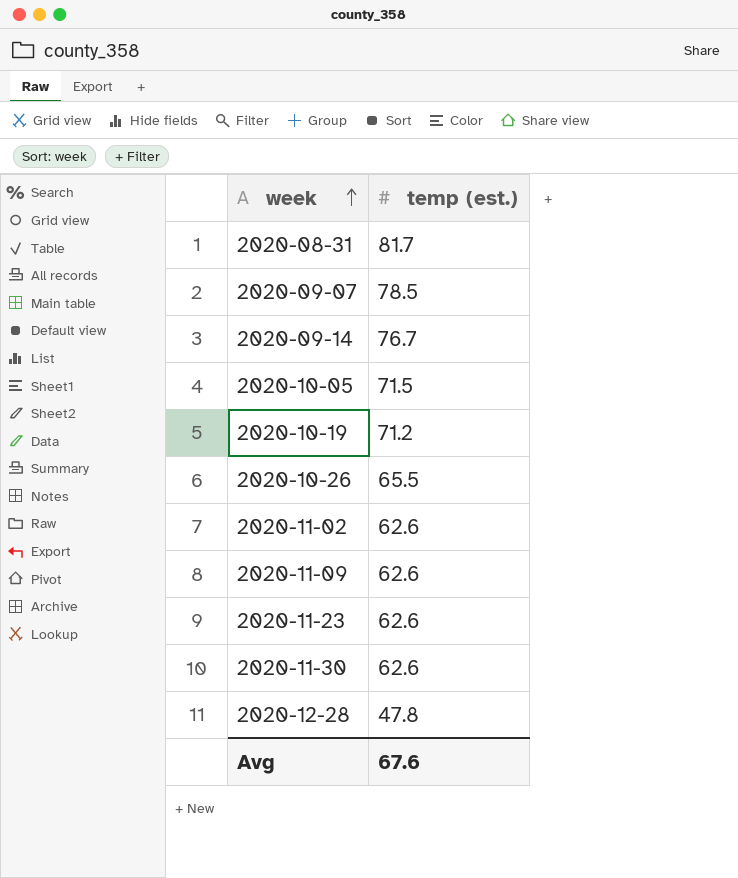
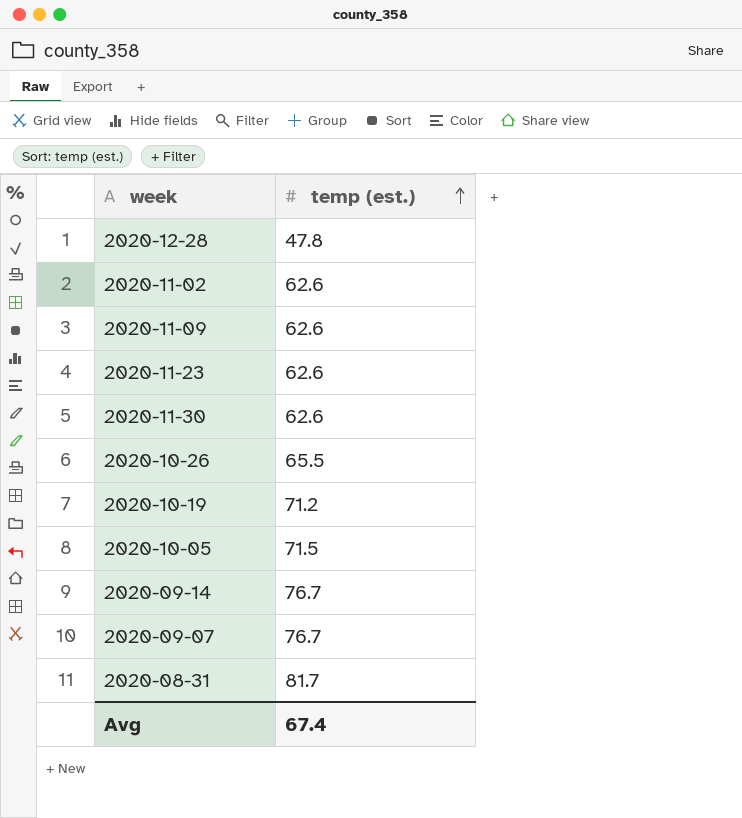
row order: week ascending -> temp (est.) ascending
2020-09-07 | temp (est.): 78.5 -> 76.7
Avg | temp (est.): 67.6 -> 67.4

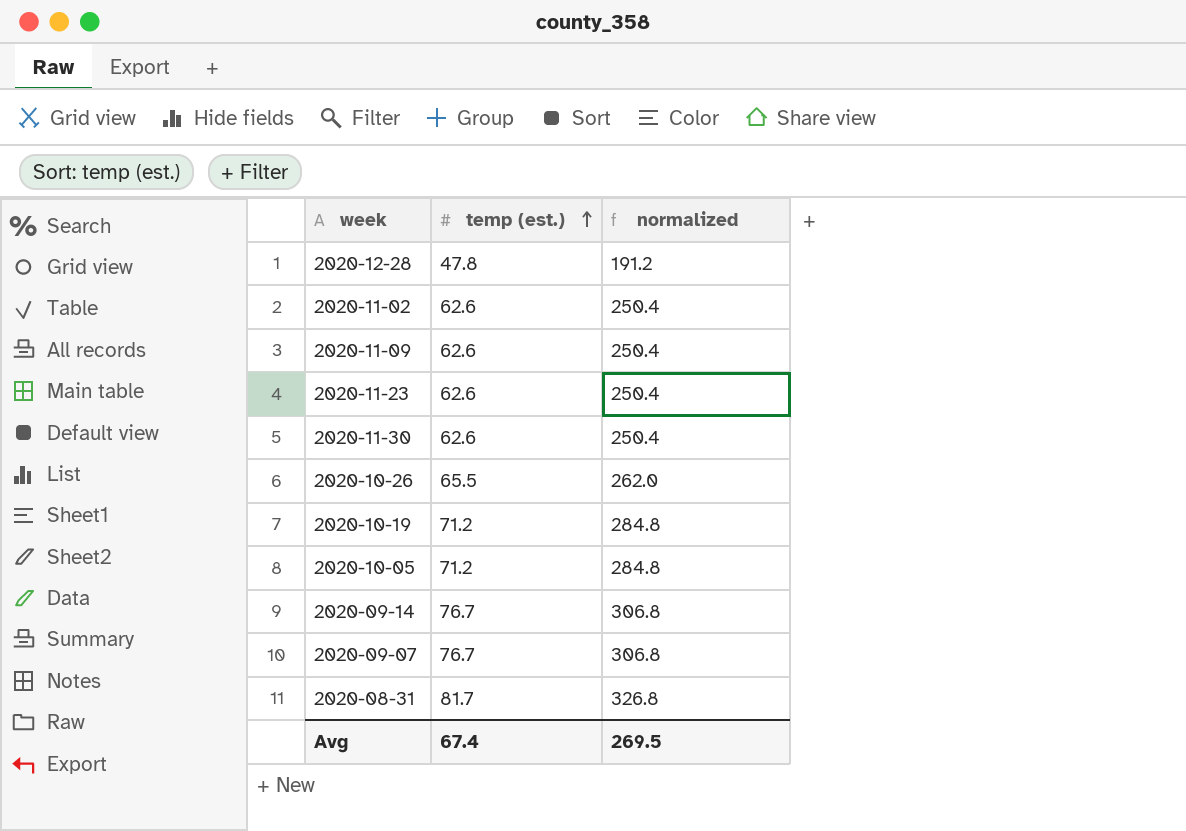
column normalized | formula: none -> [temp (est.)] * 4
2020-10-05 | temp (est.): 71.5 -> 71.2

